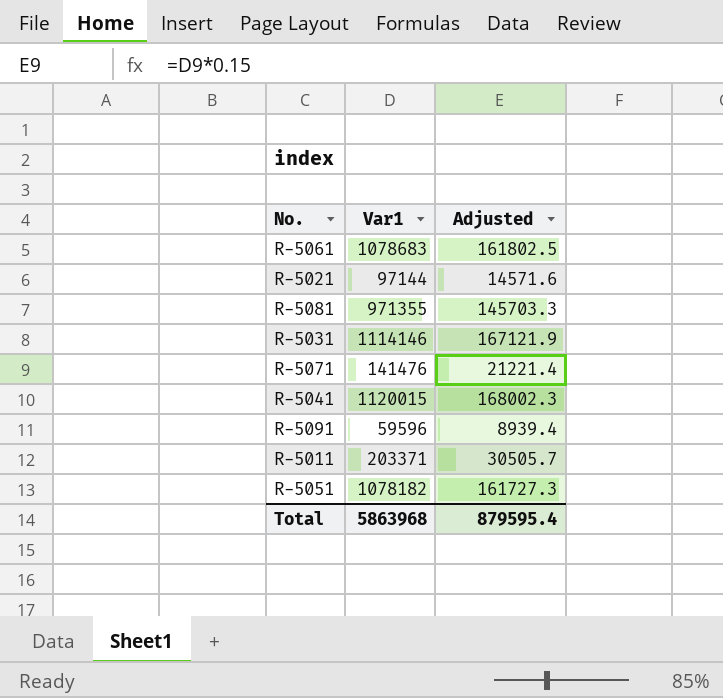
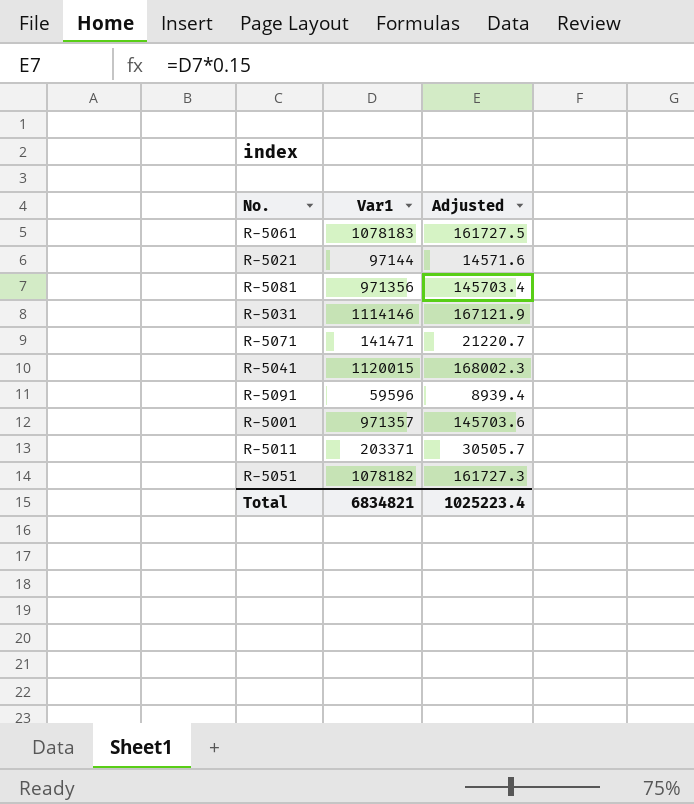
R-5061 | Var1: 1078683 -> 1078183
R-5061 | Adjusted: 161802.5 -> 161727.5
R-5081 | Var1: 971355 -> 971356
R-5081 | Adjusted: 145703.3 -> 145703.4
R-5071 | Var1: 141476 -> 141471
R-5071 | Adjusted: 21221.4 -> 21220.7
row R-5001: none -> 971357 | 145703.6
Total | Var1: 5863968 -> 6834821
Total | Adjusted: 879595.4 -> 1025223.4

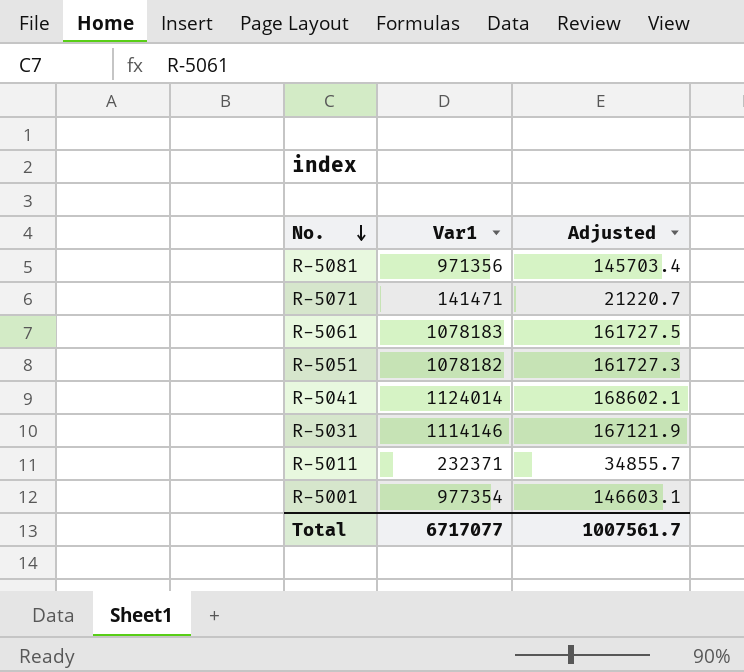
row order: none -> No. descending
row R-5021: 97144 | 14571.6 -> none
row R-5091: 59596 | 8939.4 -> none
R-5041 | Var1: 1120015 -> 1124014
R-5041 | Adjusted: 168002.3 -> 168602.1
R-5011 | Var1: 203371 -> 232371
R-5011 | Adjusted: 30505.7 -> 34855.7
R-5001 | Var1: 971357 -> 977354
R-5001 | Adjusted: 145703.6 -> 146603.1
Total | Var1: 6834821 -> 6717077
Total | Adjusted: 1025223.4 -> 1007561.7

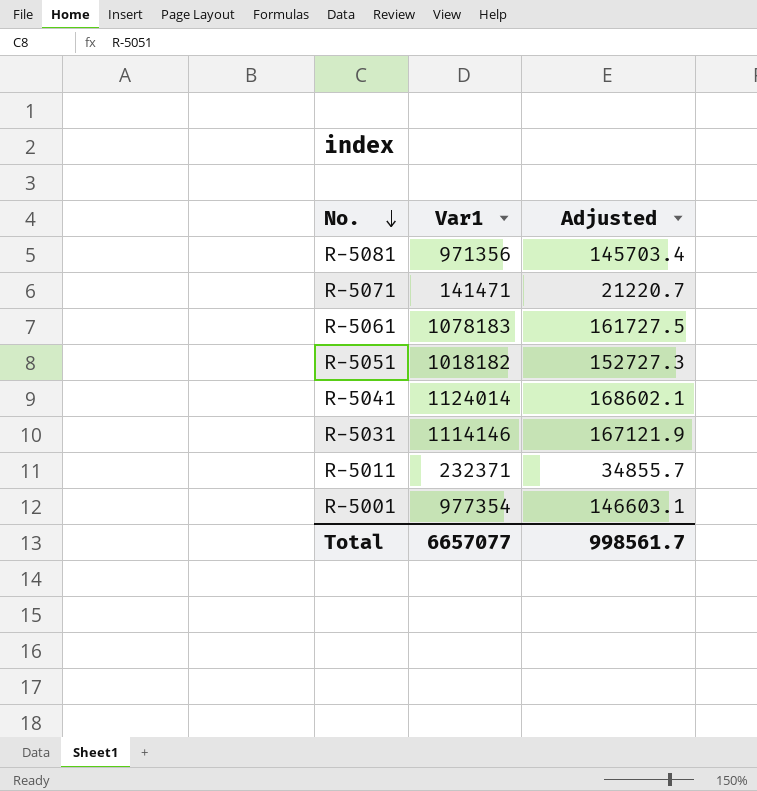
R-5051 | Var1: 1078182 -> 1018182
R-5051 | Adjusted: 161727.3 -> 152727.3
Total | Var1: 6717077 -> 6657077
Total | Adjusted: 1007561.7 -> 998561.7

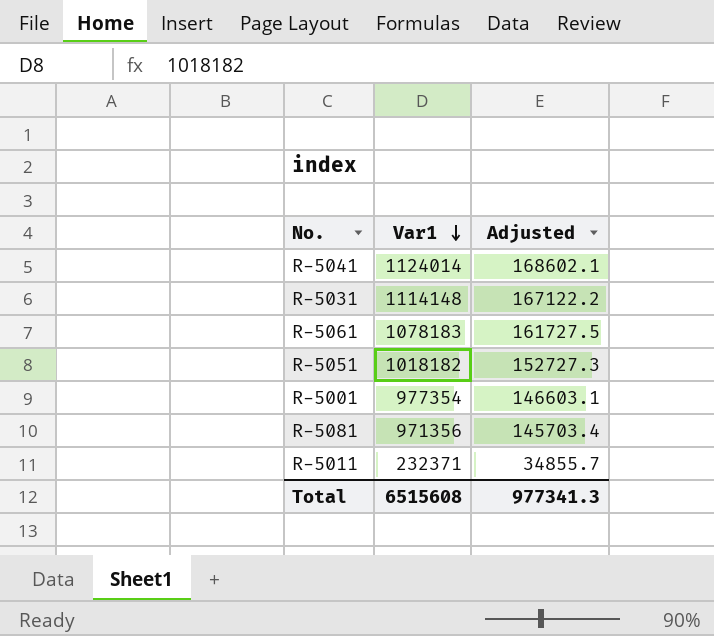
row order: No. descending -> Var1 descending
row R-5071: 141471 | 21220.7 -> none
R-5031 | Var1: 1114146 -> 1114148
R-5031 | Adjusted: 167121.9 -> 167122.2
Total | Var1: 6657077 -> 6515608
Total | Adjusted: 998561.7 -> 977341.3

